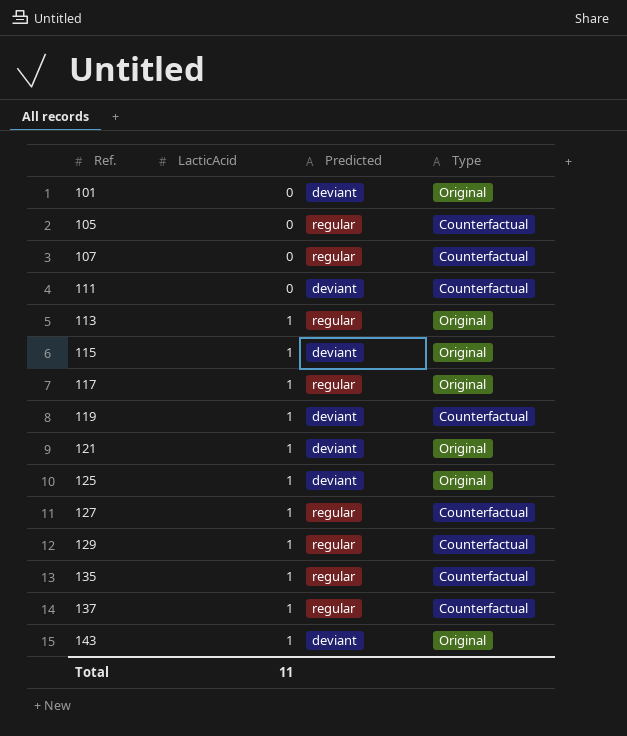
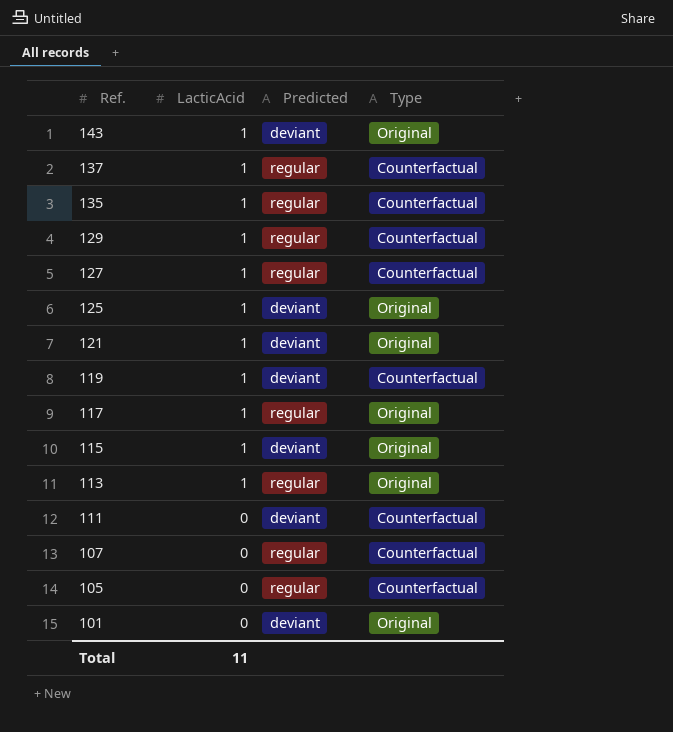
row order: Ref. ascending -> Ref. descending

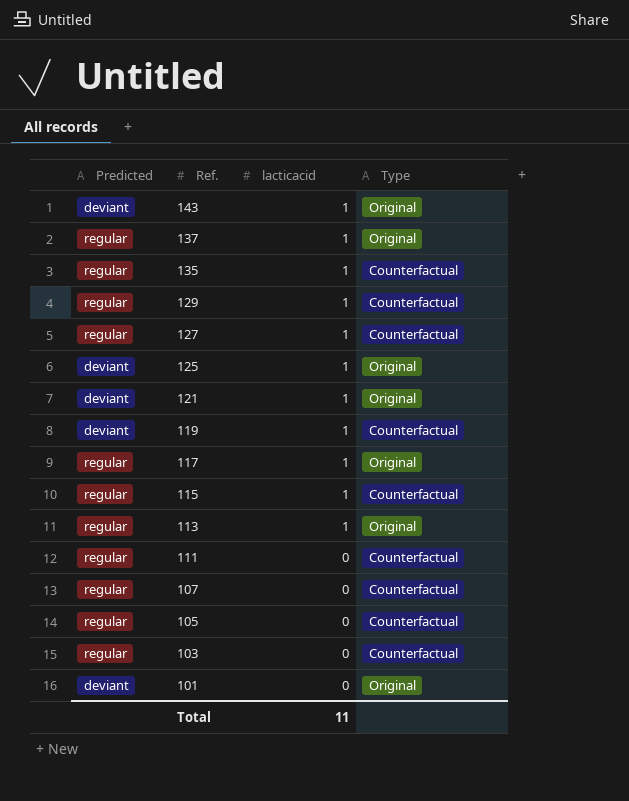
column Predicted | position: 3 -> 1
column name: LacticAcid -> lacticacid
137 | Type: Counterfactual -> Original
115 | Predicted: deviant -> regular
115 | Type: Original -> Counterfactual
111 | Predicted: deviant -> regular
row 103: none -> regular | 0 | Counterfactual

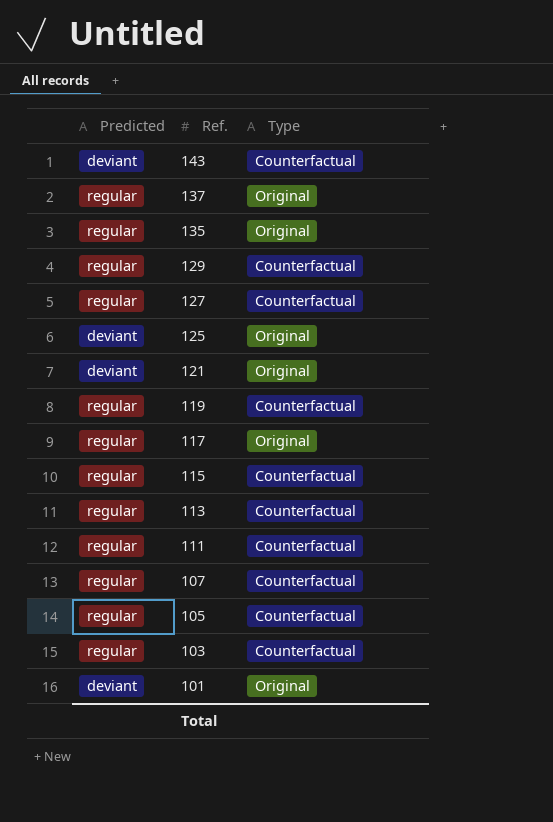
column lacticacid | position: 3 -> none
143 | Type: Original -> Counterfactual
135 | Type: Counterfactual -> Original
119 | Predicted: deviant -> regular
113 | Type: Original -> Counterfactual

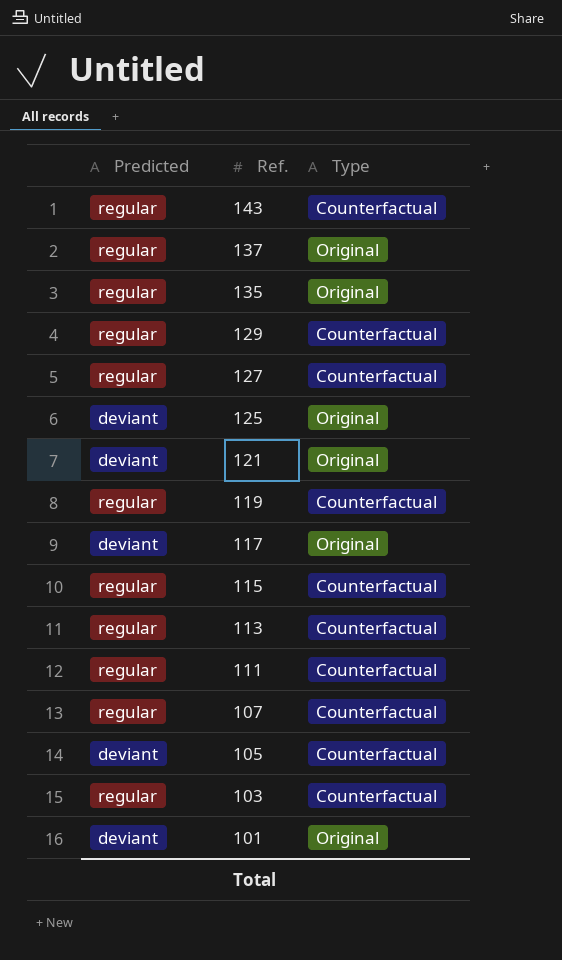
143 | Predicted: deviant -> regular
117 | Predicted: regular -> deviant
105 | Predicted: regular -> deviant

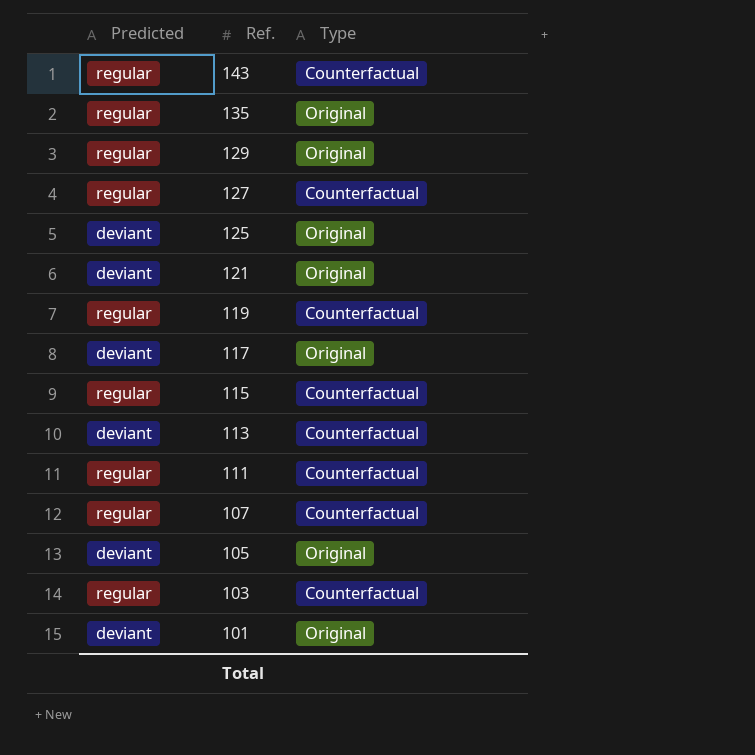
row 137: regular | Original -> none
129 | Type: Counterfactual -> Original
113 | Predicted: regular -> deviant
105 | Type: Counterfactual -> Original

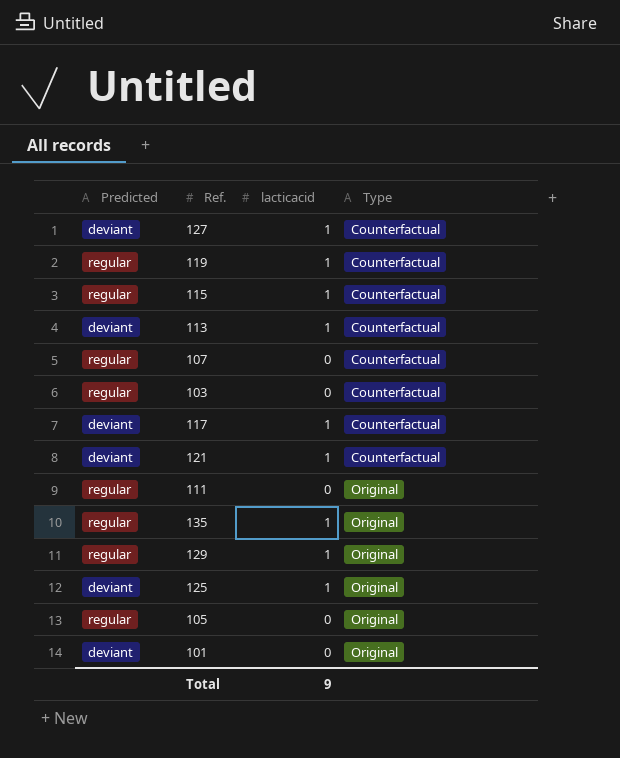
row order: Ref. descending -> Type ascending
column lacticacid | position: none -> 3
row 143: regular | Counterfactual -> none
127 | Predicted: regular -> deviant
117 | Type: Original -> Counterfactual
121 | Type: Original -> Counterfactual
111 | Type: Counterfactual -> Original
105 | Predicted: deviant -> regular

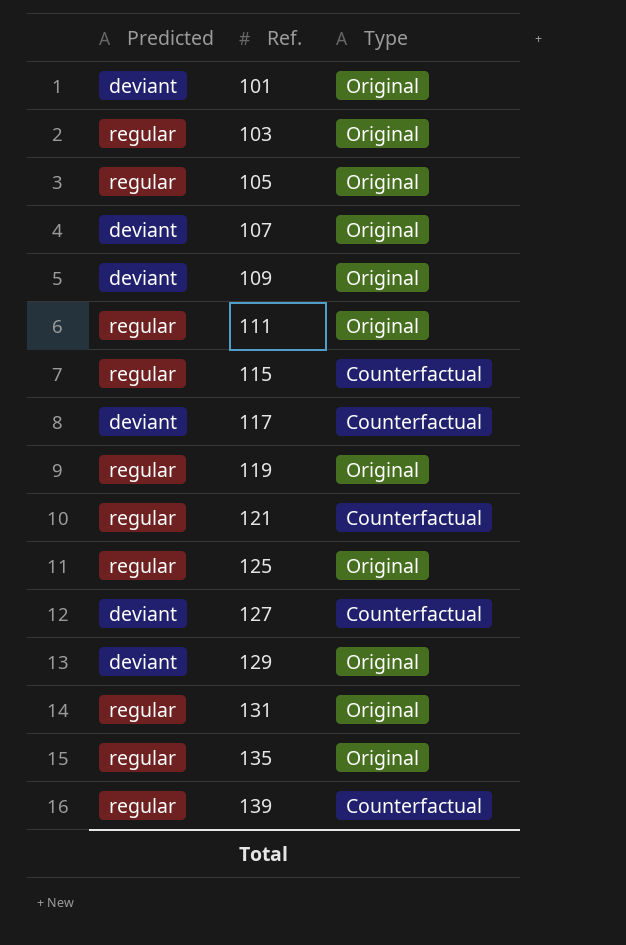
row order: Type ascending -> Ref. ascending
column lacticacid | position: 3 -> none
row 113: deviant | 1 | Counterfactual -> none
103 | Type: Counterfactual -> Original
107 | Predicted: regular -> deviant
107 | Type: Counterfactual -> Original
row 109: none -> deviant | Original
119 | Type: Counterfactual -> Original
121 | Predicted: deviant -> regular
125 | Predicted: deviant -> regular
129 | Predicted: regular -> deviant
row 131: none -> regular | Original
row 139: none -> regular | Counterfactual

